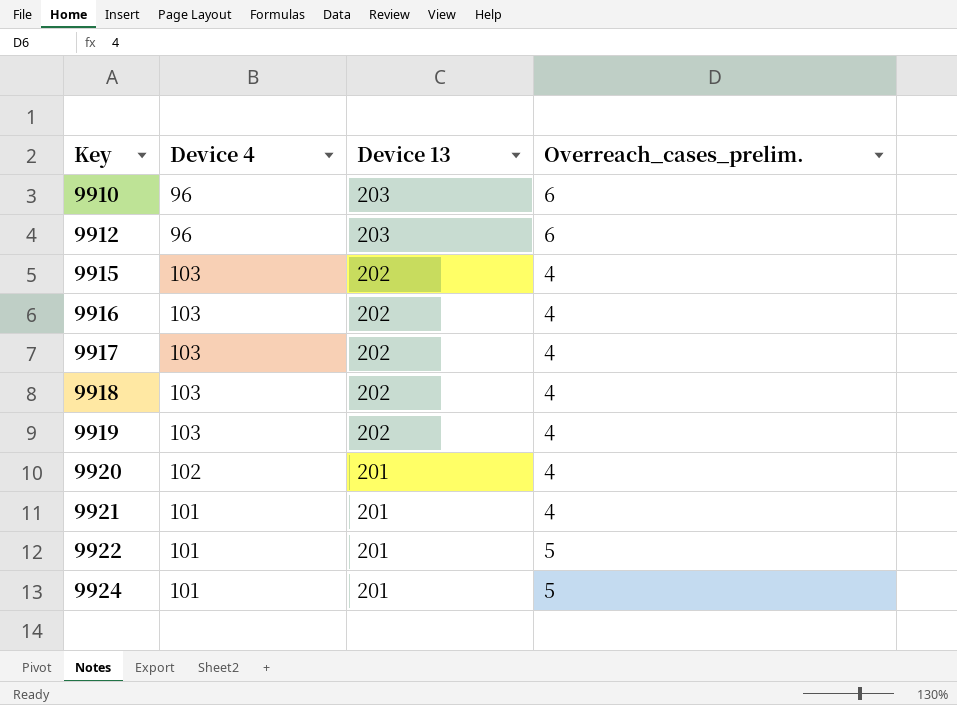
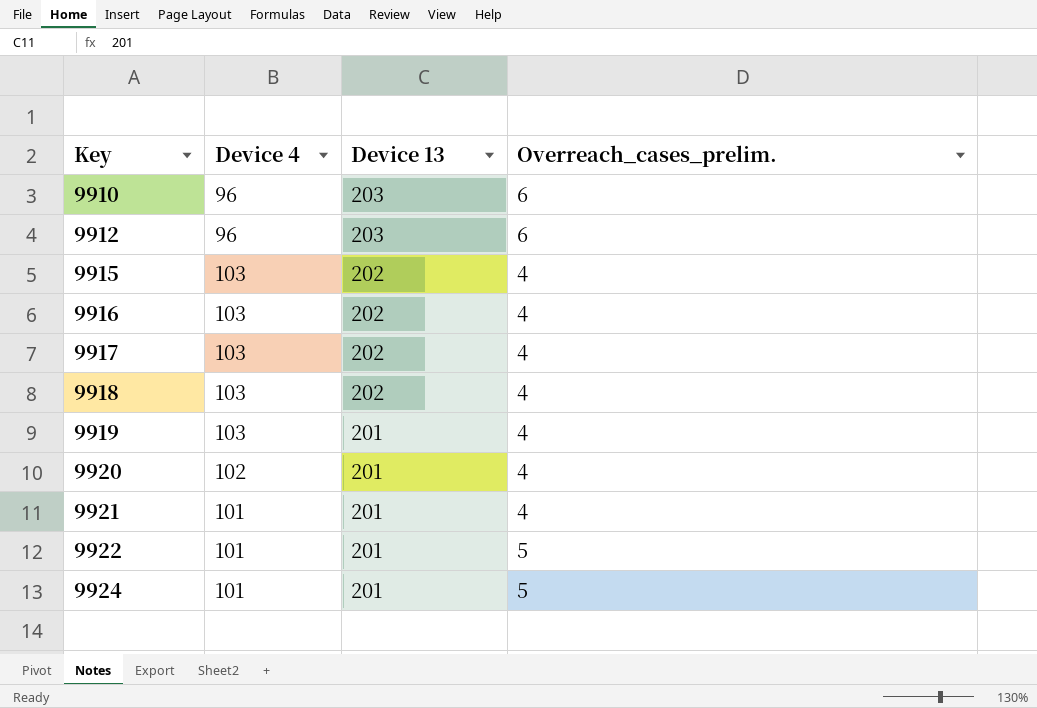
9919 | Device 13: 202 -> 201

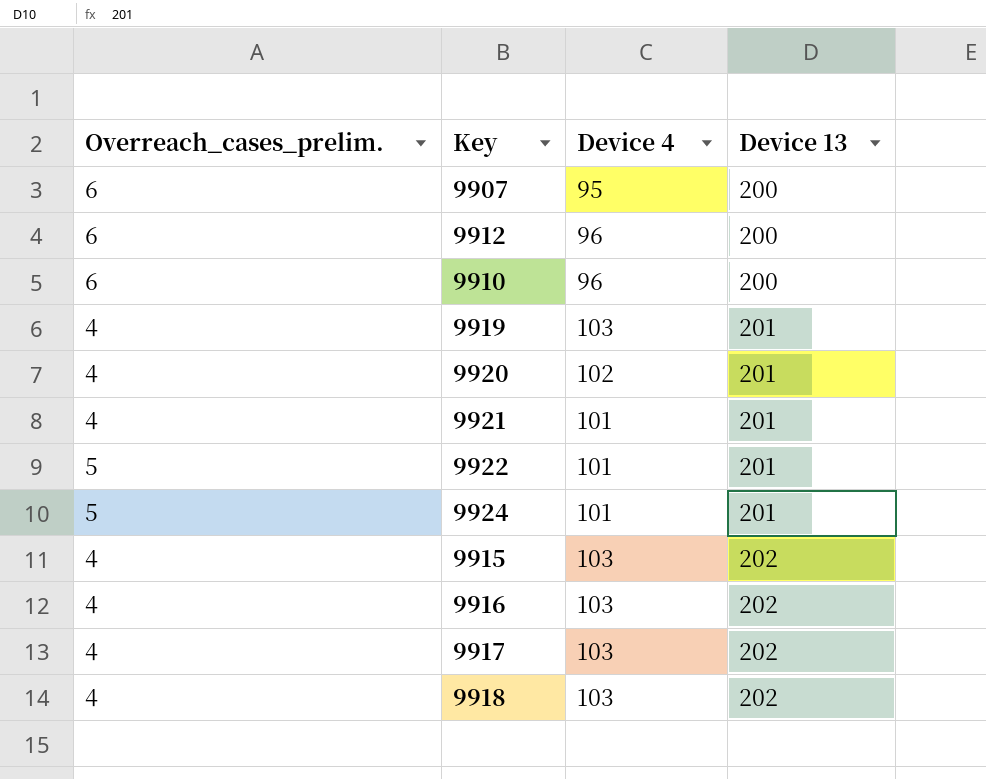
row order: Key ascending -> Device 13 ascending
column Overreach_cases_prelim. | position: 4 -> 1
row 9907: none -> 6 | 95 | 200
9912 | Device 13: 203 -> 200
9910 | Device 13: 203 -> 200

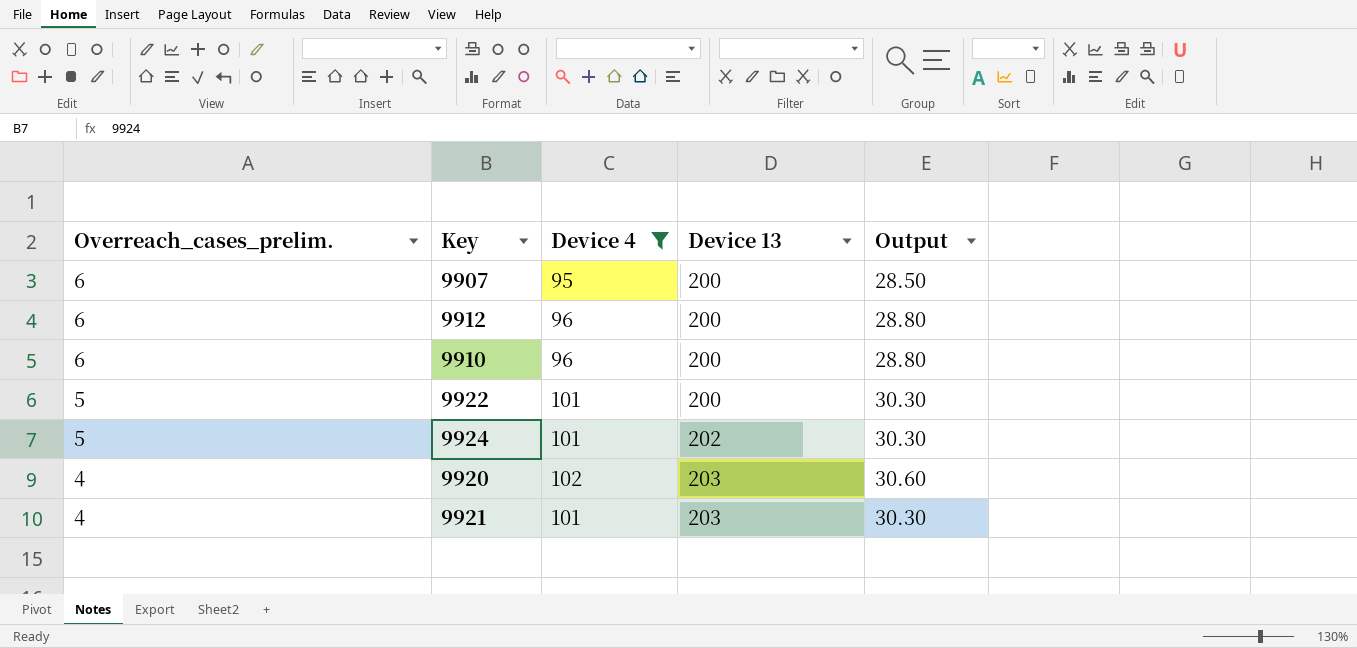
filter: none -> Device 4 != 103
row order: Device 13 ascending -> Overreach_cases_prelim. descending
column Output | formula: none -> [Device 4] * 0.3
9922 | Device 13: 201 -> 200
9924 | Device 13: 201 -> 202
9920 | Device 13: 201 -> 203
9921 | Device 13: 201 -> 203

